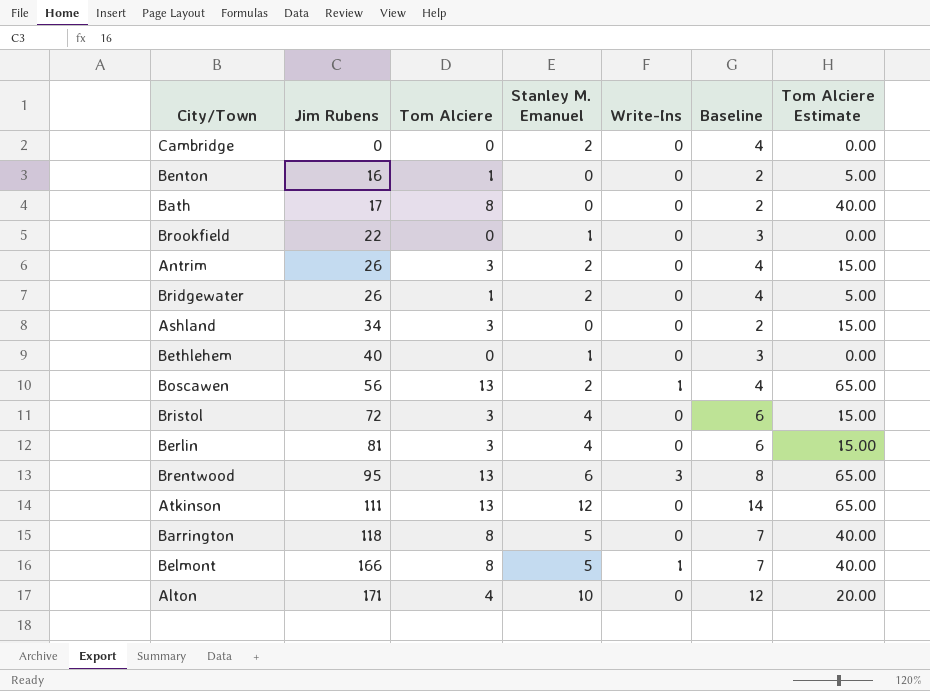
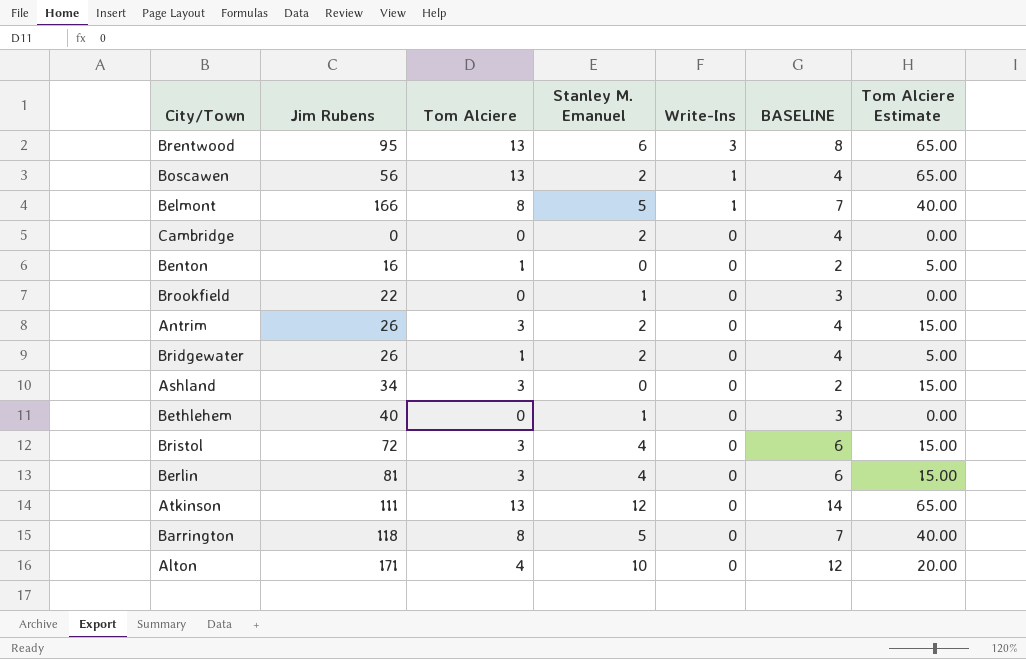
row order: Jim Rubens ascending -> Write-Ins descending
column name: Baseline -> BASELINE
row Bath: 17 | 8 | 0 | 0 | 2 | 40.00 -> none

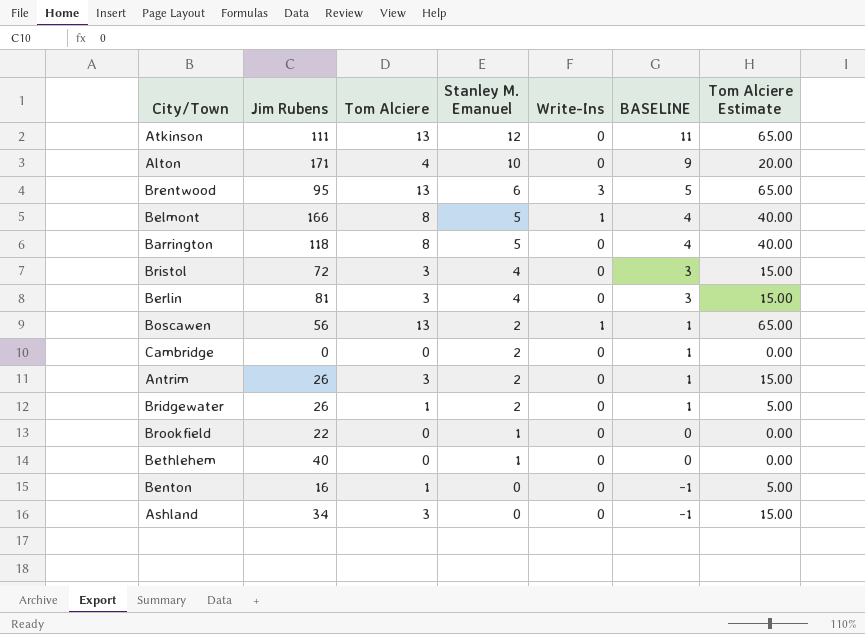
row order: Write-Ins descending -> Stanley M. Emanuel descending
column BASELINE | formula: [Stanley M. Emanuel] + 2 -> [Stanley M. Emanuel] - 1

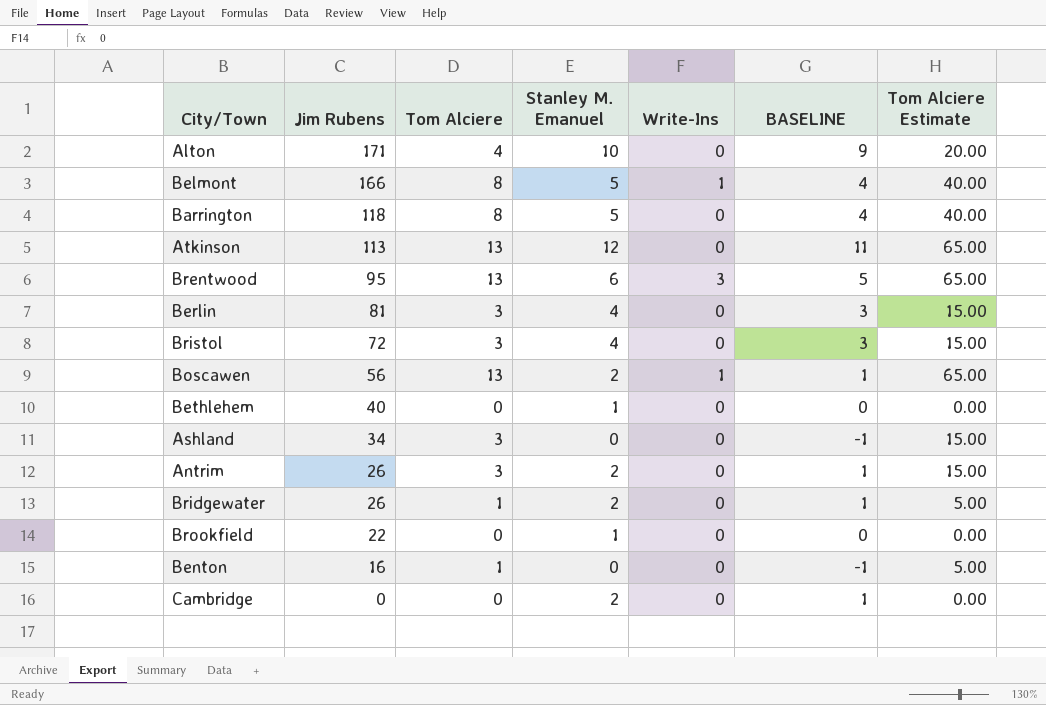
row order: Stanley M. Emanuel descending -> Jim Rubens descending
Atkinson | Jim Rubens: 111 -> 113

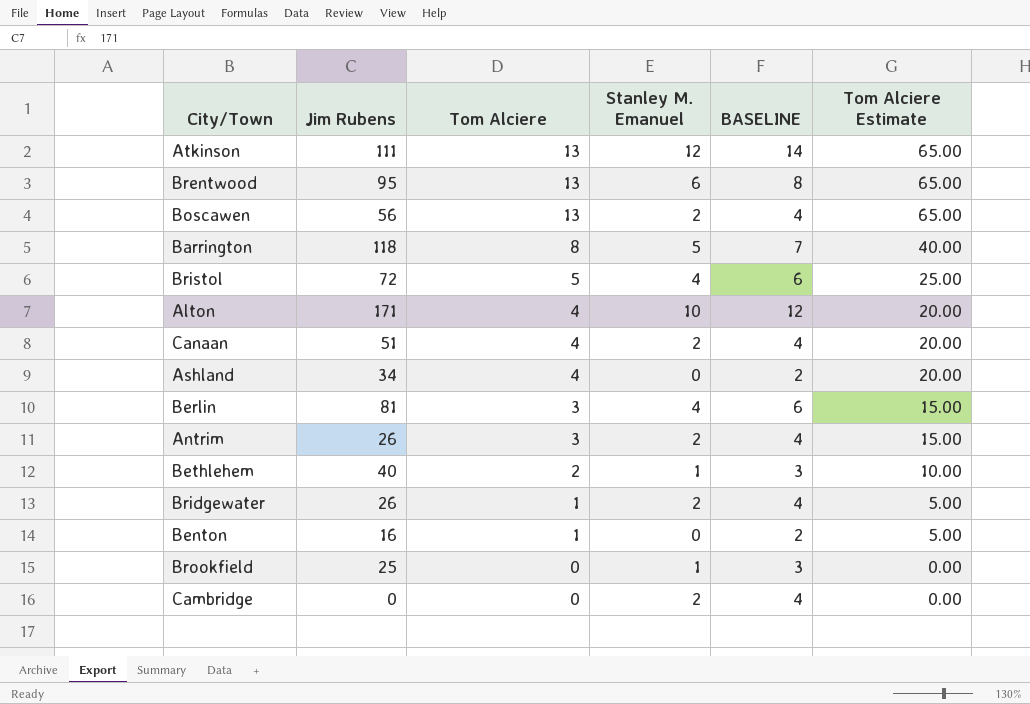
row order: Jim Rubens descending -> Tom Alciere descending
column Write-Ins | position: 5 -> none
column BASELINE | formula: [Stanley M. Emanuel] - 1 -> [Stanley M. Emanuel] + 2
row Belmont: 166 | 8 | 5 | 1 | 4 | 40.00 -> none
Atkinson | Jim Rubens: 113 -> 111
Bristol | Tom Alciere: 3 -> 5
Bristol | Tom Alciere Estimate: 15.00 -> 25.00
row Canaan: none -> 51 | 4 | 2 | 4 | 20.00
Ashland | Tom Alciere: 3 -> 4
Ashland | Tom Alciere Estimate: 15.00 -> 20.00
Bethlehem | Tom Alciere: 0 -> 2
Bethlehem | Tom Alciere Estimate: 0.00 -> 10.00
Brookfield | Jim Rubens: 22 -> 25

